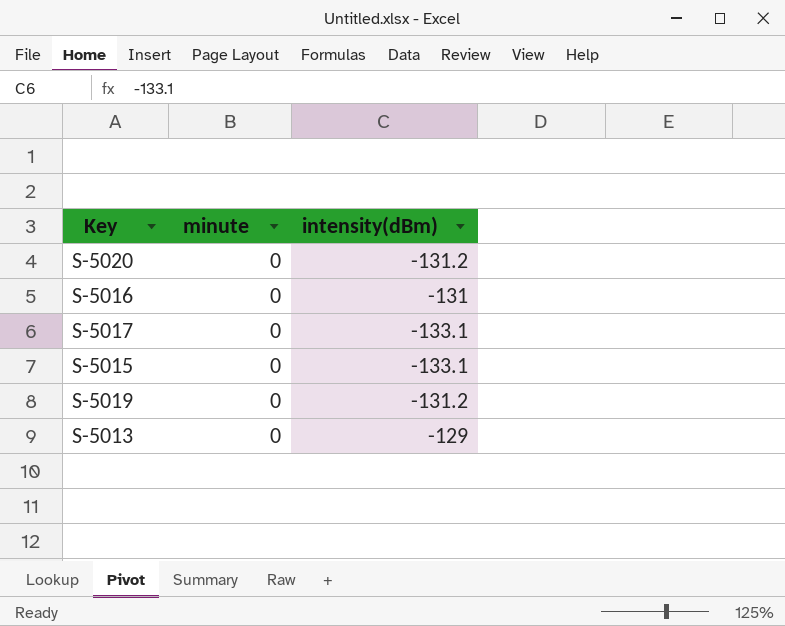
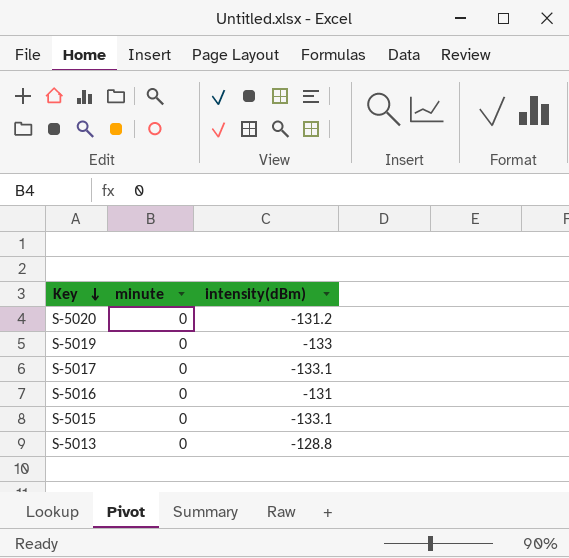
row order: none -> Key descending
S-5019 | intensity(dBm): -131.2 -> -133
S-5013 | intensity(dBm): -129 -> -128.8

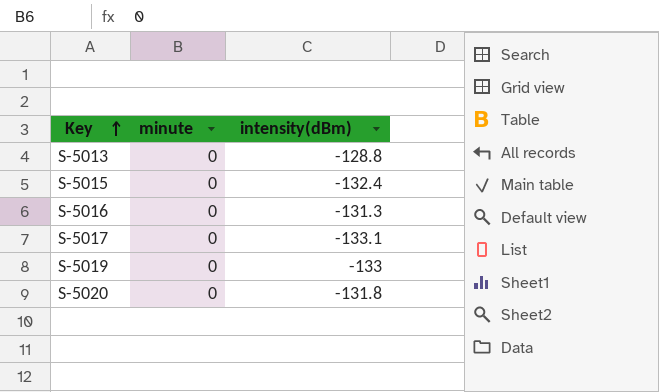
row order: Key descending -> Key ascending
S-5015 | intensity(dBm): -133.1 -> -132.4
S-5016 | intensity(dBm): -131 -> -131.3
S-5020 | intensity(dBm): -131.2 -> -131.8

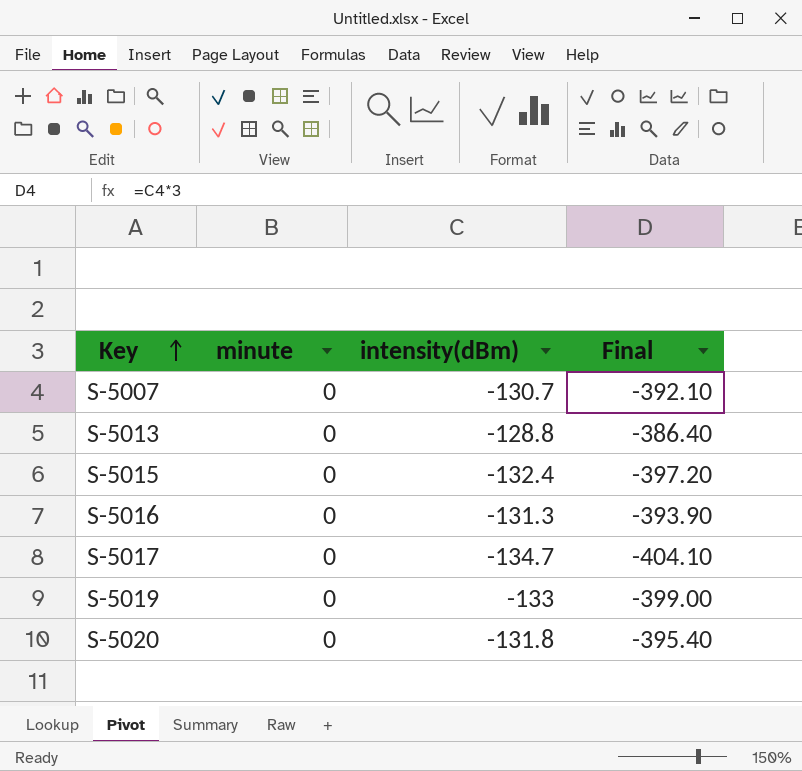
column Final | formula: none -> [intensity(dBm)] * 3
row S-5007: none -> 0 | -130.7 | -392.10
S-5017 | intensity(dBm): -133.1 -> -134.7

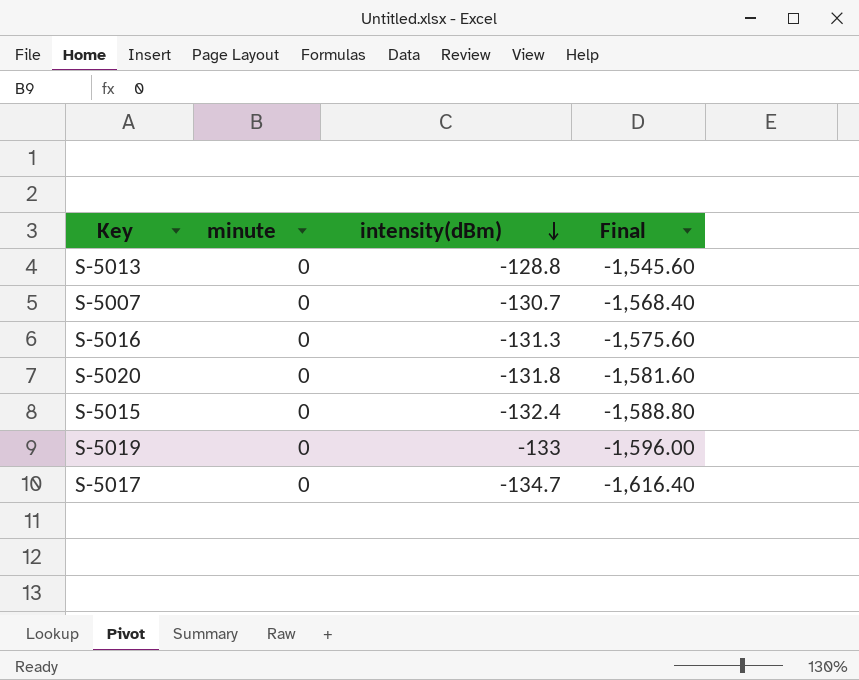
row order: Key ascending -> intensity(dBm) descending
column Final | formula: [intensity(dBm)] * 3 -> [intensity(dBm)] * 12

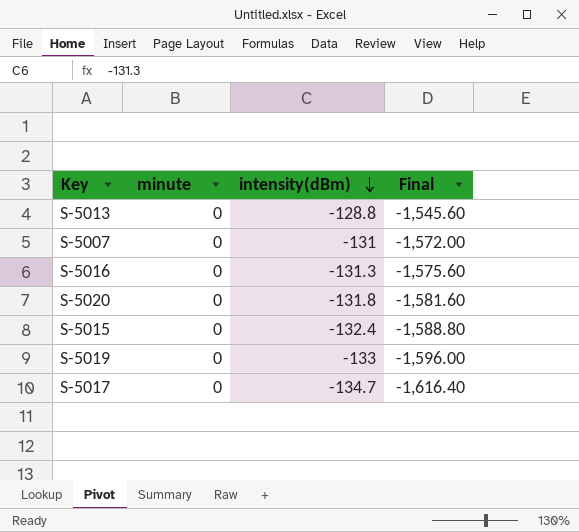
S-5007 | intensity(dBm): -130.7 -> -131
S-5007 | Final: -1,568.40 -> -1,572.00

